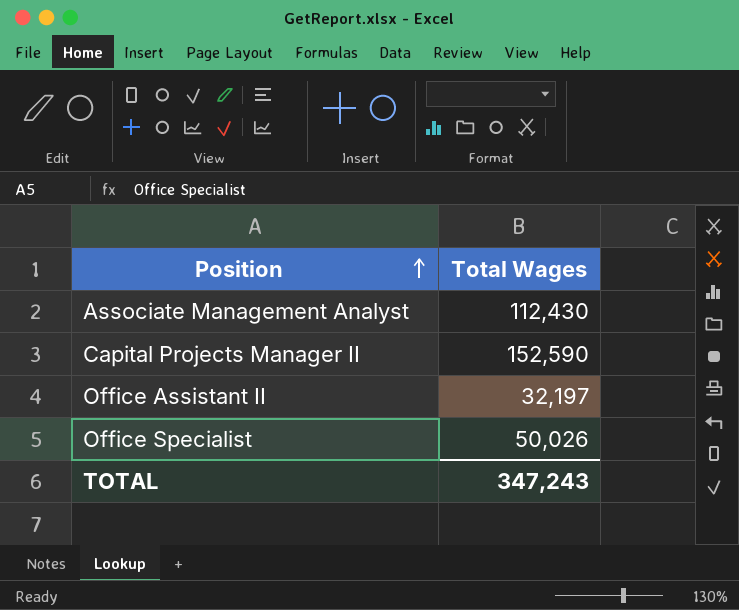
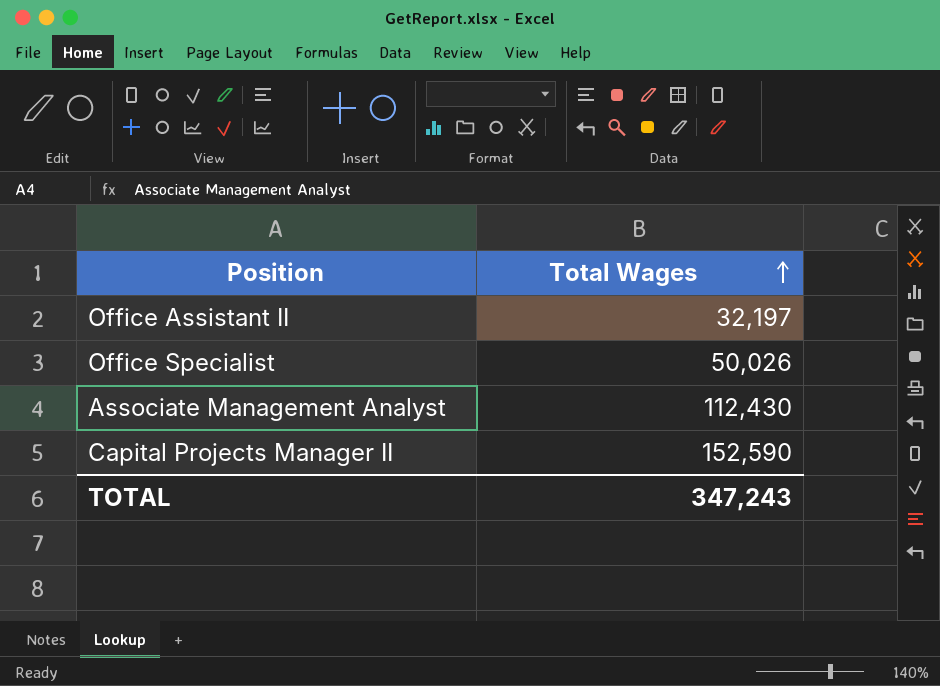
row order: Position ascending -> Total Wages ascending

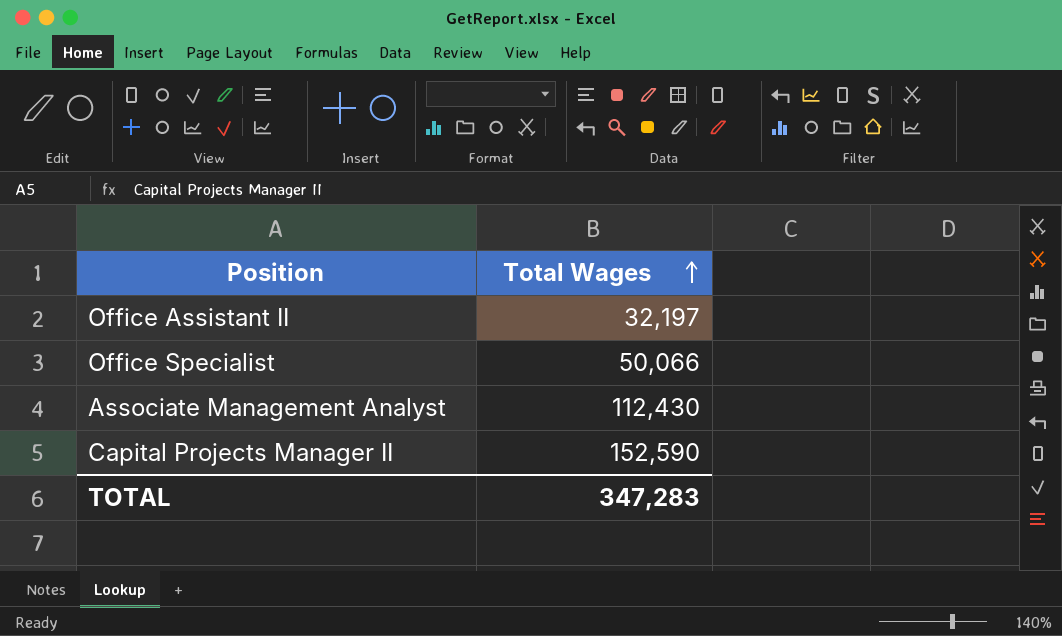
Office Specialist | Total Wages: 50,026 -> 50,066
TOTAL | Total Wages: 347,243 -> 347,283

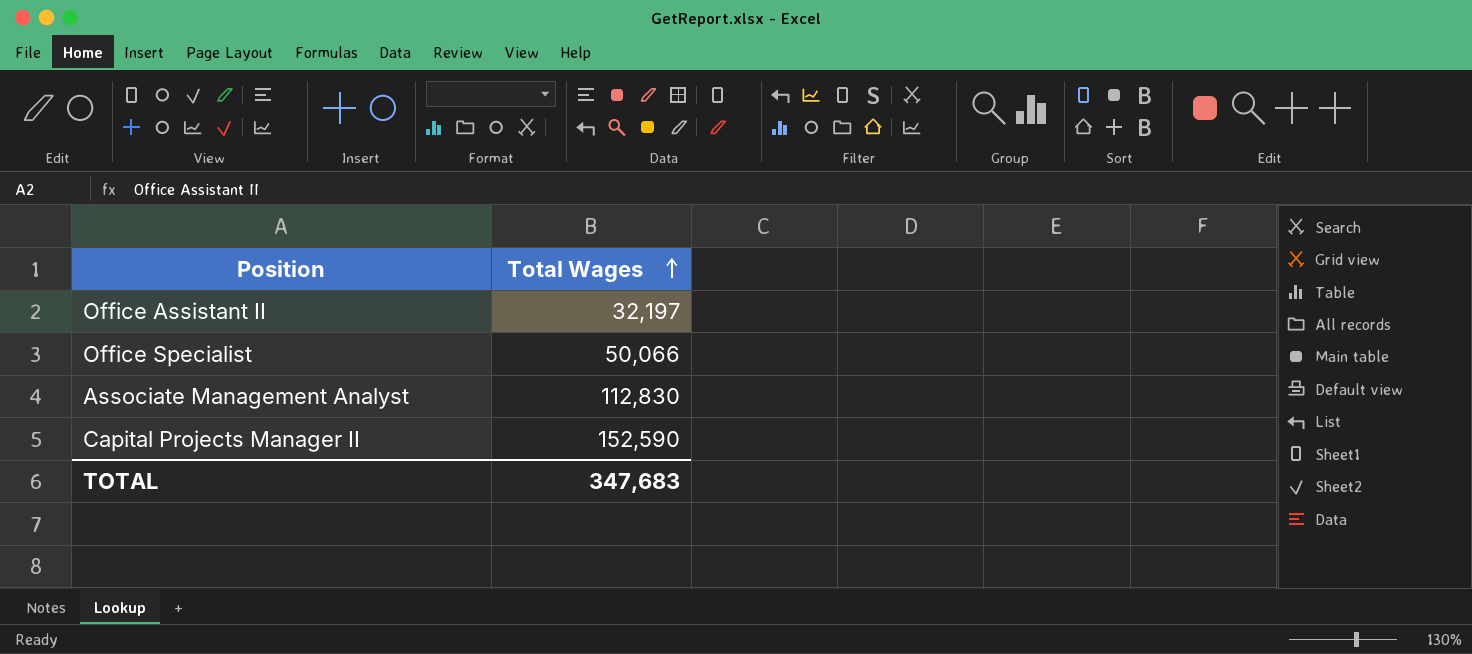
Associate Management Analyst | Total Wages: 112,430 -> 112,830
TOTAL | Total Wages: 347,283 -> 347,683

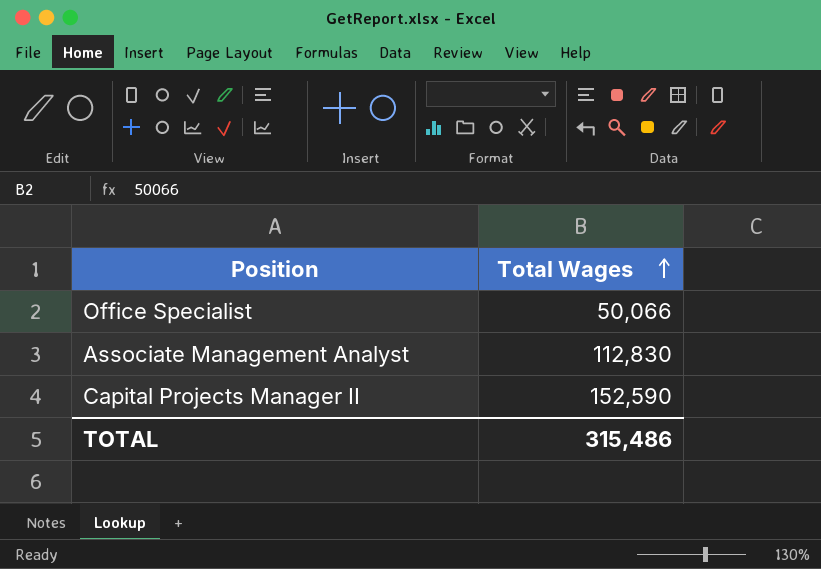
row Office Assistant II: 32,197 -> none
TOTAL | Total Wages: 347,683 -> 315,486

